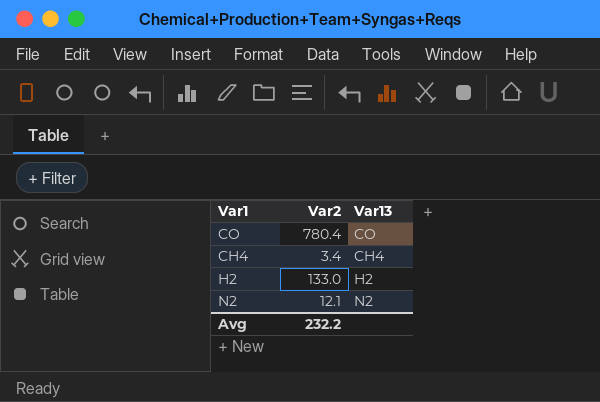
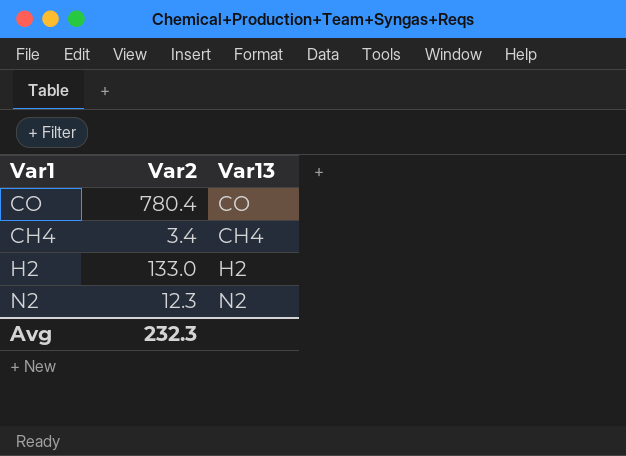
N2 | Var2: 12.1 -> 12.3
Avg | Var2: 232.2 -> 232.3

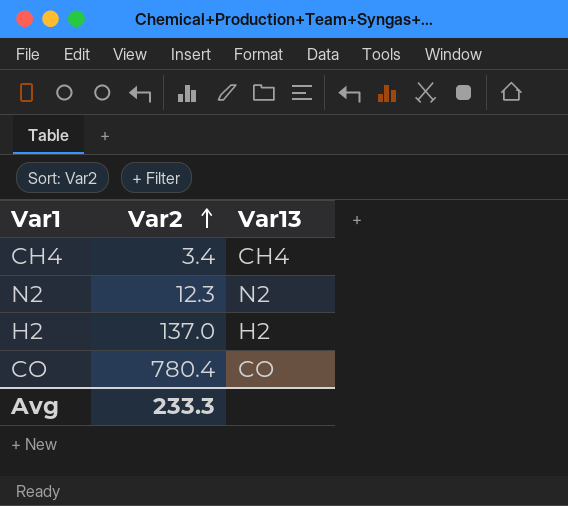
row order: none -> Var2 ascending
H2 | Var2: 133.0 -> 137.0
Avg | Var2: 232.3 -> 233.3

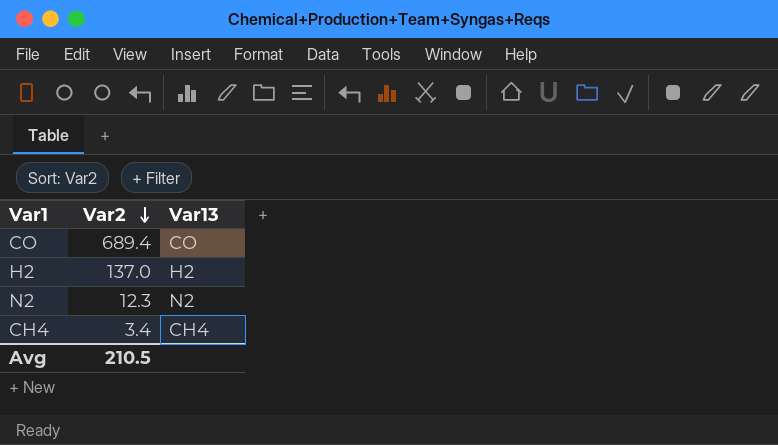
row order: Var2 ascending -> Var2 descending
CO | Var2: 780.4 -> 689.4
Avg | Var2: 233.3 -> 210.5

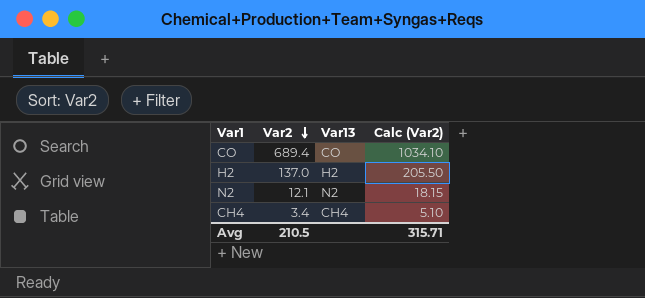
column Calc (Var2) | formula: none -> [Var2] * 1.5
N2 | Var2: 12.3 -> 12.1

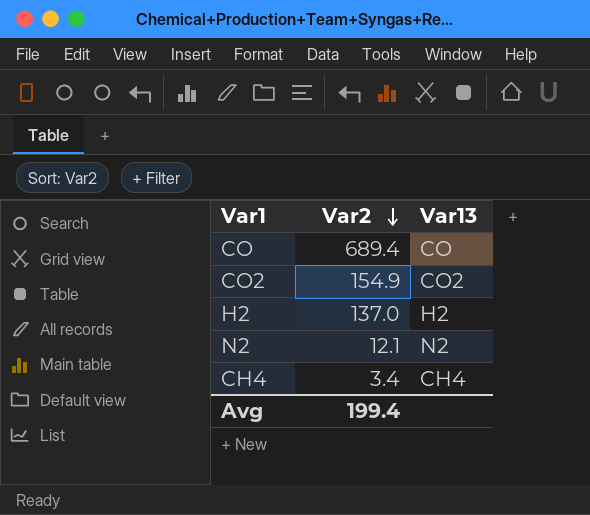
column Calc (Var2) | formula: [Var2] * 1.5 -> none
row CO2: none -> 154.9 | CO2
Avg | Var2: 210.5 -> 199.4

